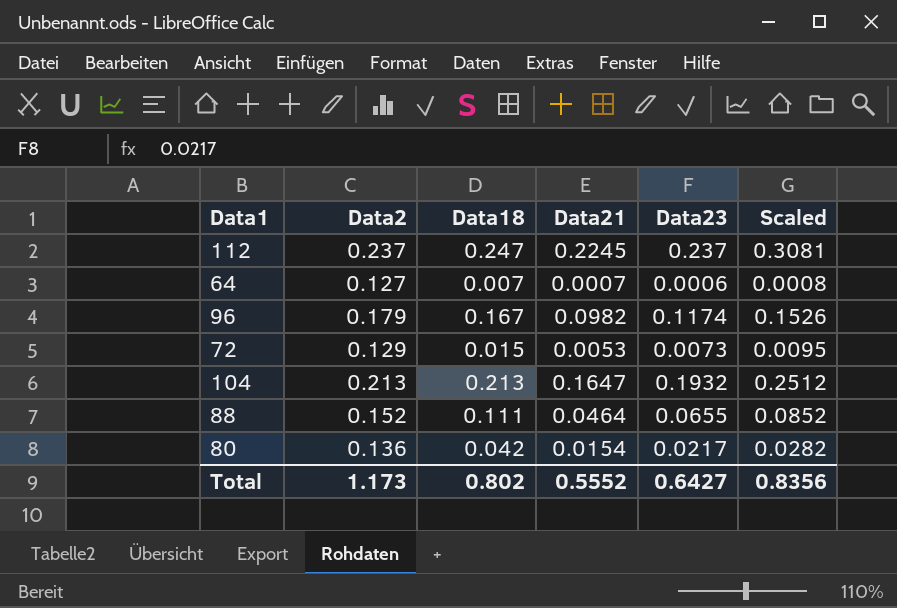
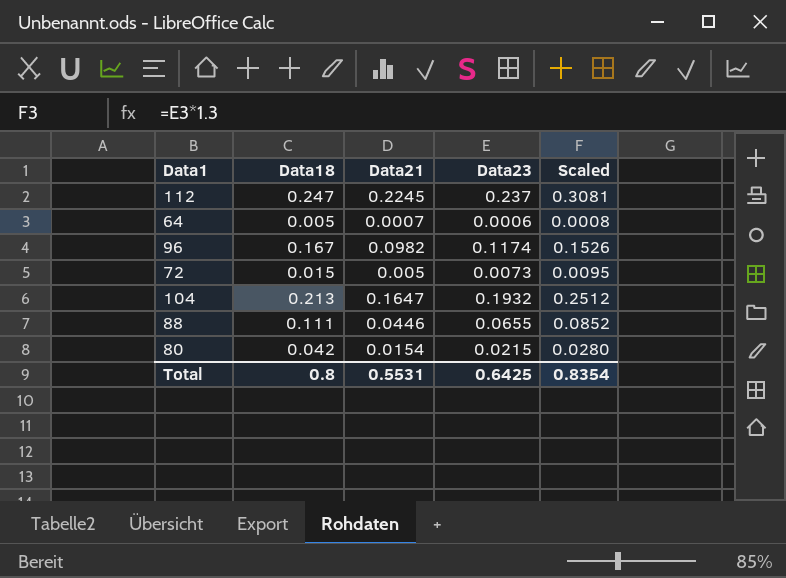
column Data2 | position: 2 -> none
64 | Data18: 0.007 -> 0.005
72 | Data21: 0.0053 -> 0.005
88 | Data21: 0.0464 -> 0.0446
80 | Data23: 0.0217 -> 0.0215
80 | Scaled: 0.0282 -> 0.0280
Total | Data18: 0.802 -> 0.8
Total | Data21: 0.5552 -> 0.5531
Total | Data23: 0.6427 -> 0.6425
Total | Scaled: 0.8356 -> 0.8354

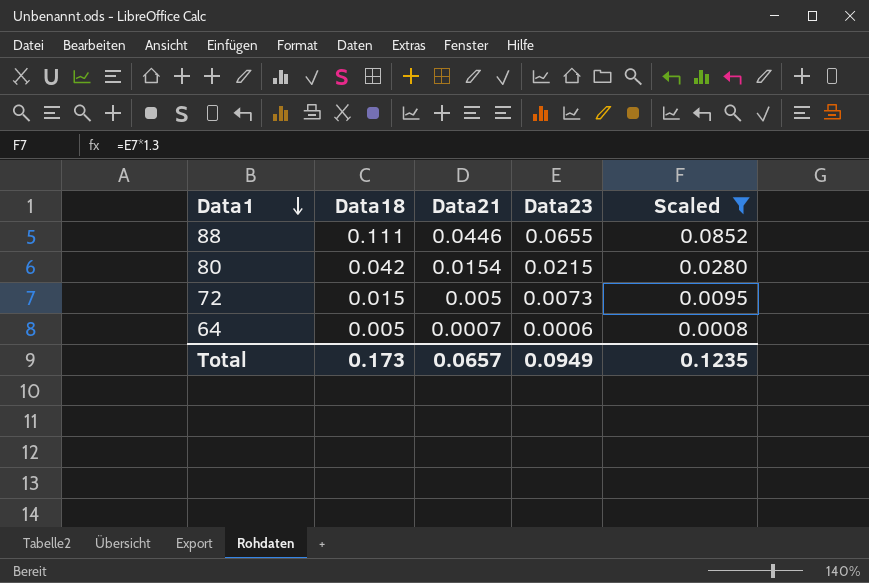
filter: none -> Scaled <= 0.0852
row order: none -> Data1 descending
Total | Data18: 0.8 -> 0.173
Total | Data21: 0.5531 -> 0.0657
Total | Data23: 0.6425 -> 0.0949
Total | Scaled: 0.8354 -> 0.1235

